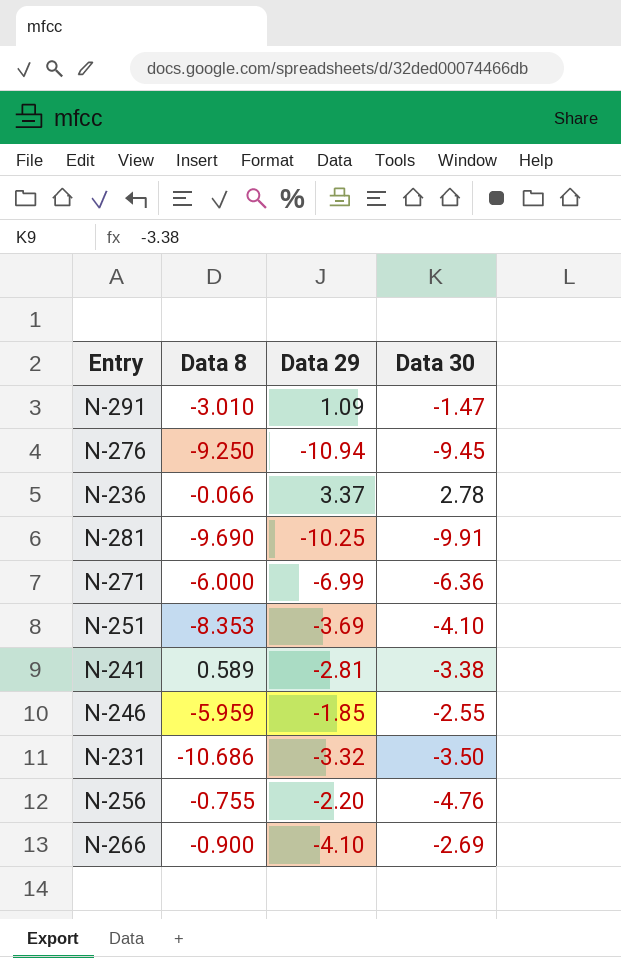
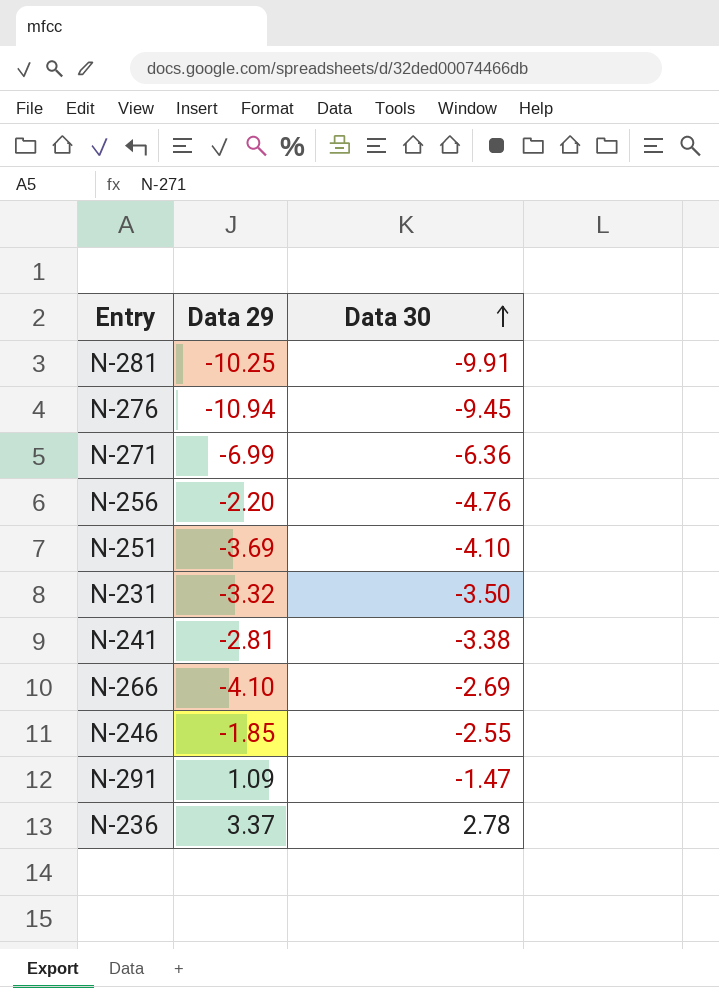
row order: none -> Data 30 ascending
column Data 8 | position: 2 -> none

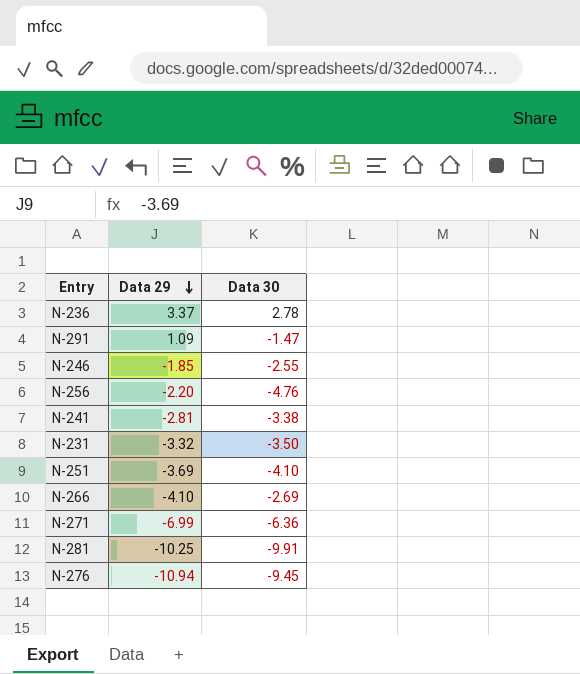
row order: Data 30 ascending -> Data 29 descending

